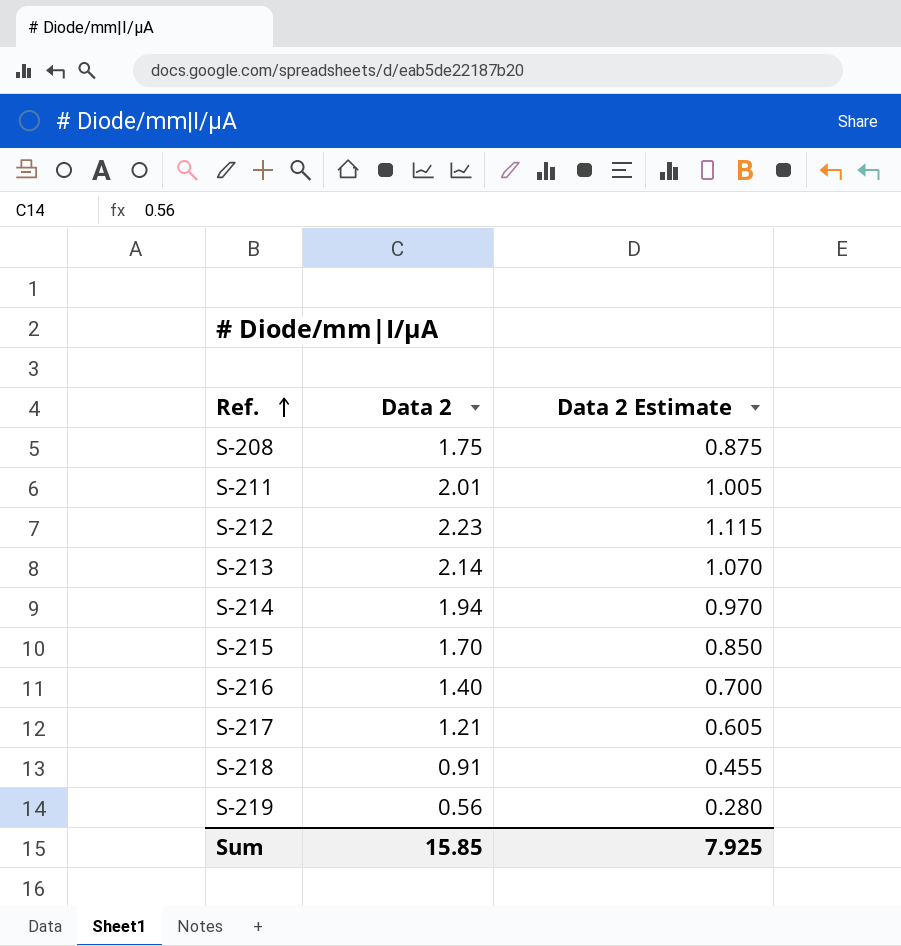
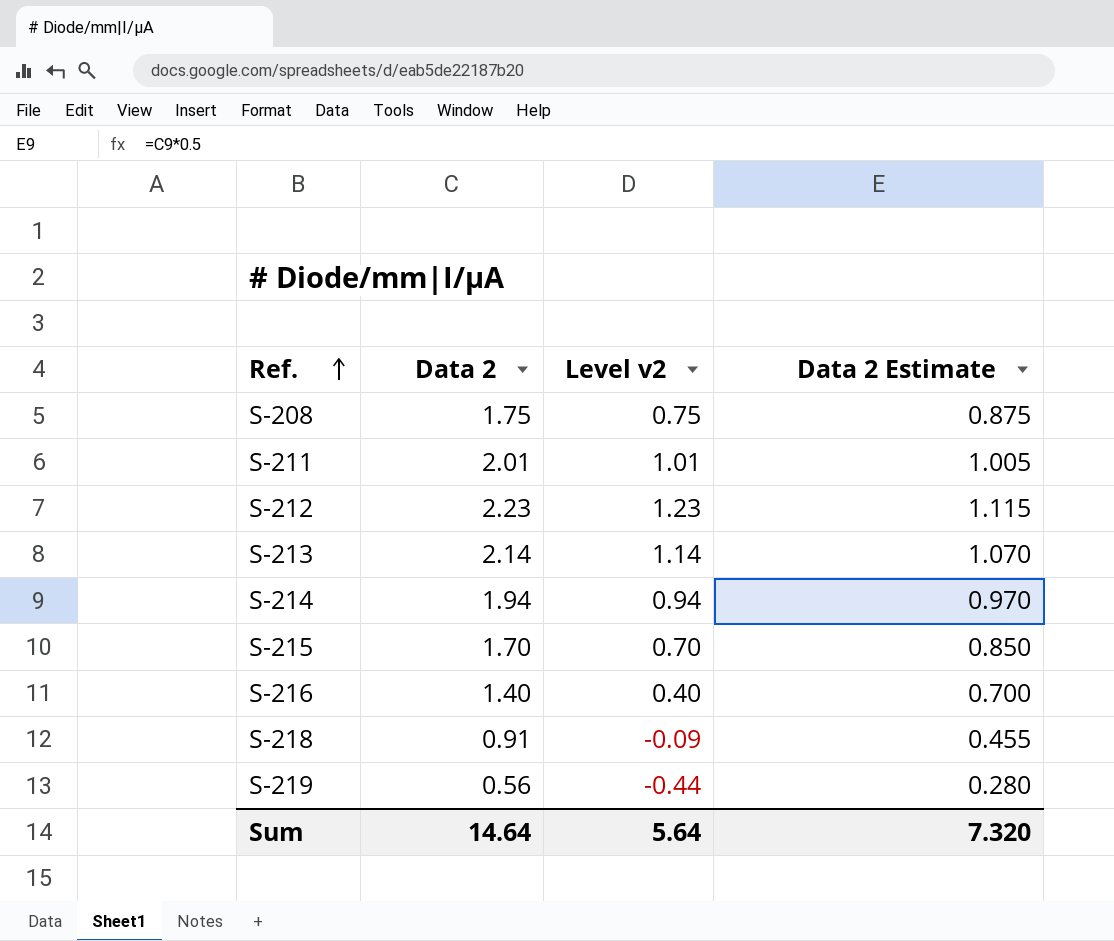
column Level v2 | formula: none -> [Data 2] - 1
row S-217: 1.21 | 0.605 -> none
Sum | Data 2: 15.85 -> 14.64
Sum | Data 2 Estimate: 7.925 -> 7.320

